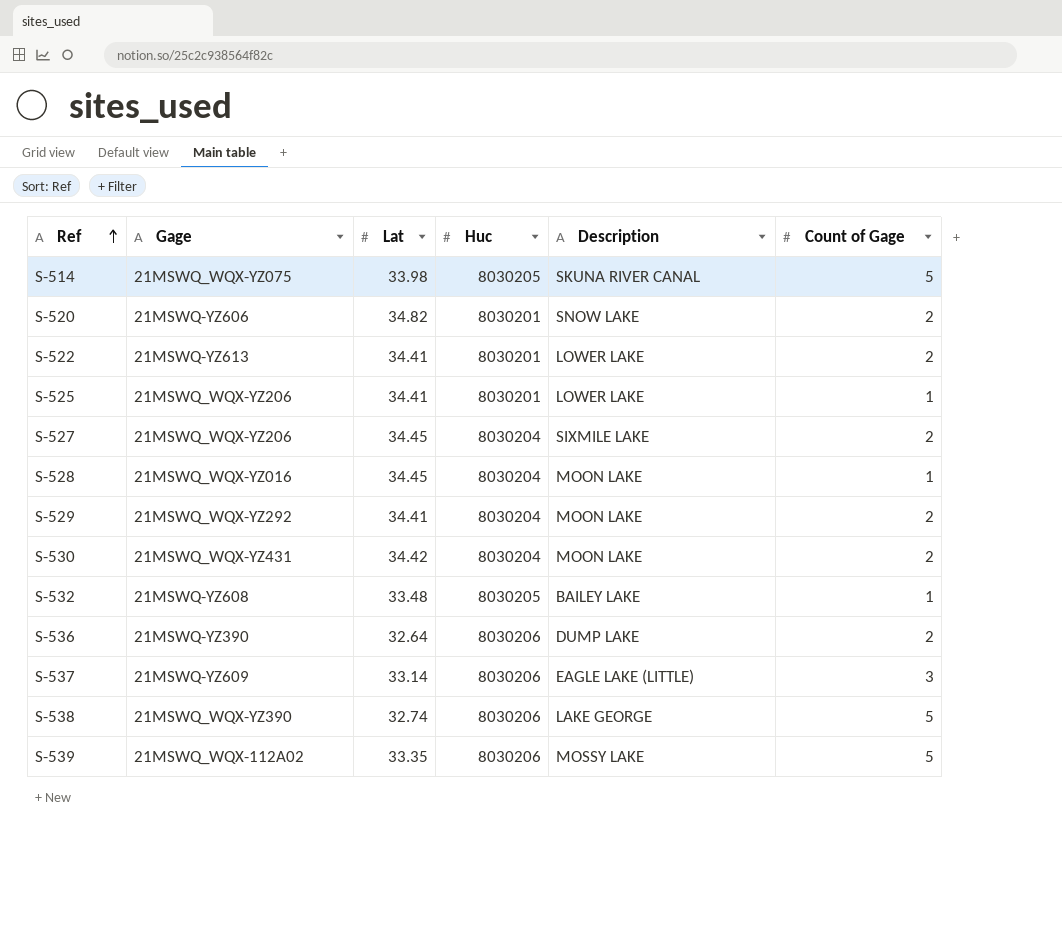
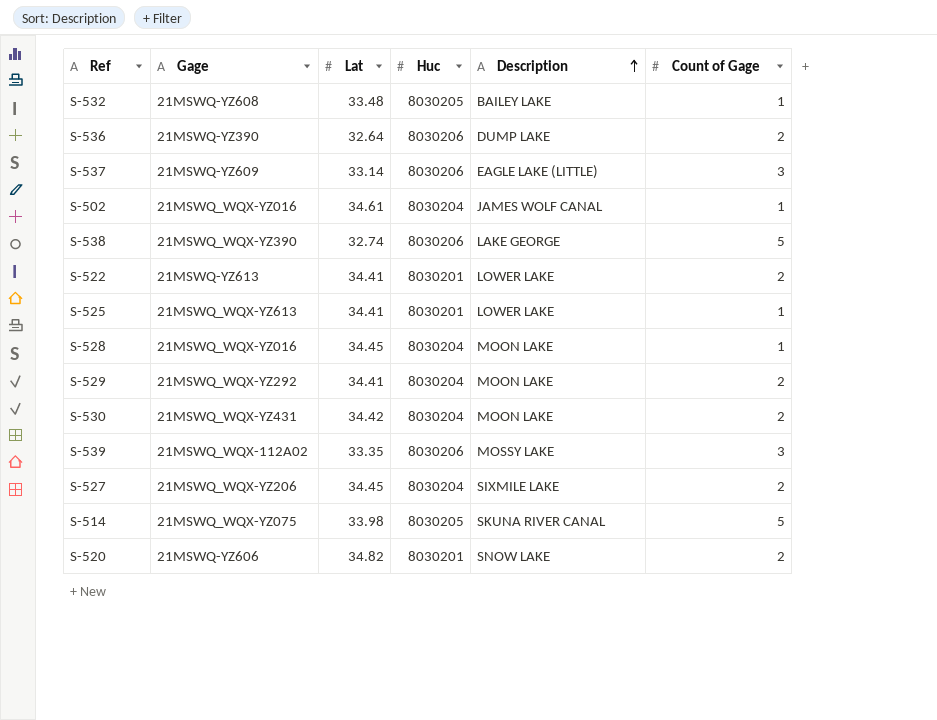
row order: Ref ascending -> Description ascending
row S-502: none -> 21MSWQ_WQX-YZ016 | 34.61 | 8030204 | JAMES WOLF CANAL | 1
S-525 | Gage: 21MSWQ_WQX-YZ206 -> 21MSWQ_WQX-YZ613
S-539 | Count of Gage: 5 -> 3

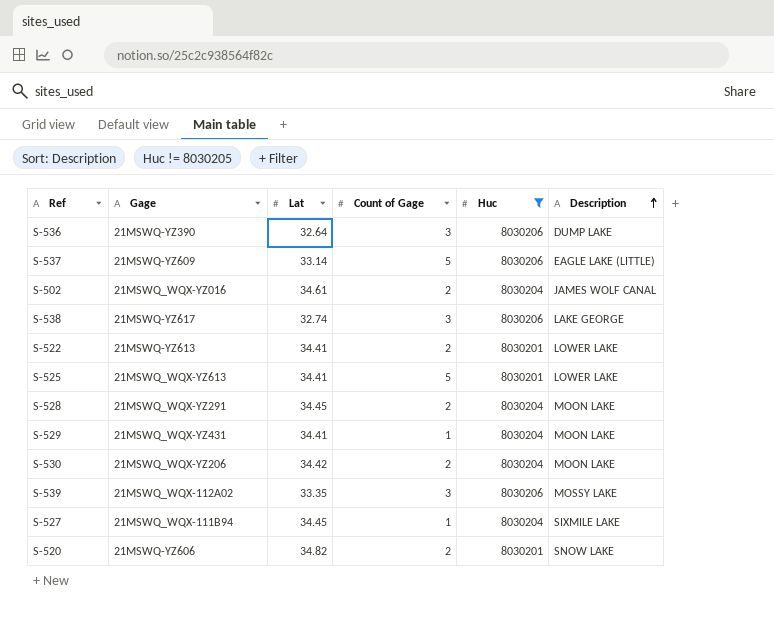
filter: none -> Huc != 8030205
column Count of Gage | position: 6 -> 4
S-536 | Count of Gage: 2 -> 3
S-537 | Count of Gage: 3 -> 5
S-502 | Count of Gage: 1 -> 2
S-538 | Gage: 21MSWQ_WQX-YZ390 -> 21MSWQ-YZ617
S-538 | Count of Gage: 5 -> 3
S-525 | Count of Gage: 1 -> 5
S-528 | Gage: 21MSWQ_WQX-YZ016 -> 21MSWQ_WQX-YZ291
S-528 | Count of Gage: 1 -> 2
S-529 | Gage: 21MSWQ_WQX-YZ292 -> 21MSWQ_WQX-YZ431
S-529 | Count of Gage: 2 -> 1
S-530 | Gage: 21MSWQ_WQX-YZ431 -> 21MSWQ_WQX-YZ206
S-527 | Gage: 21MSWQ_WQX-YZ206 -> 21MSWQ_WQX-111B94
S-527 | Count of Gage: 2 -> 1

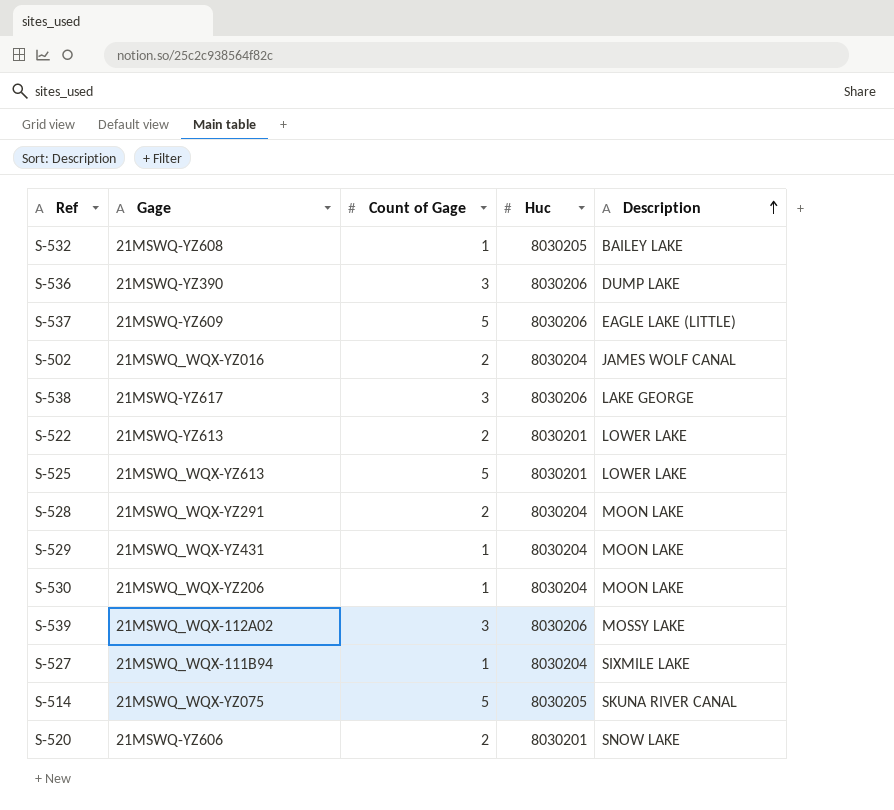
filter: Huc != 8030205 -> none
column Lat | position: 3 -> none
S-530 | Count of Gage: 2 -> 1

